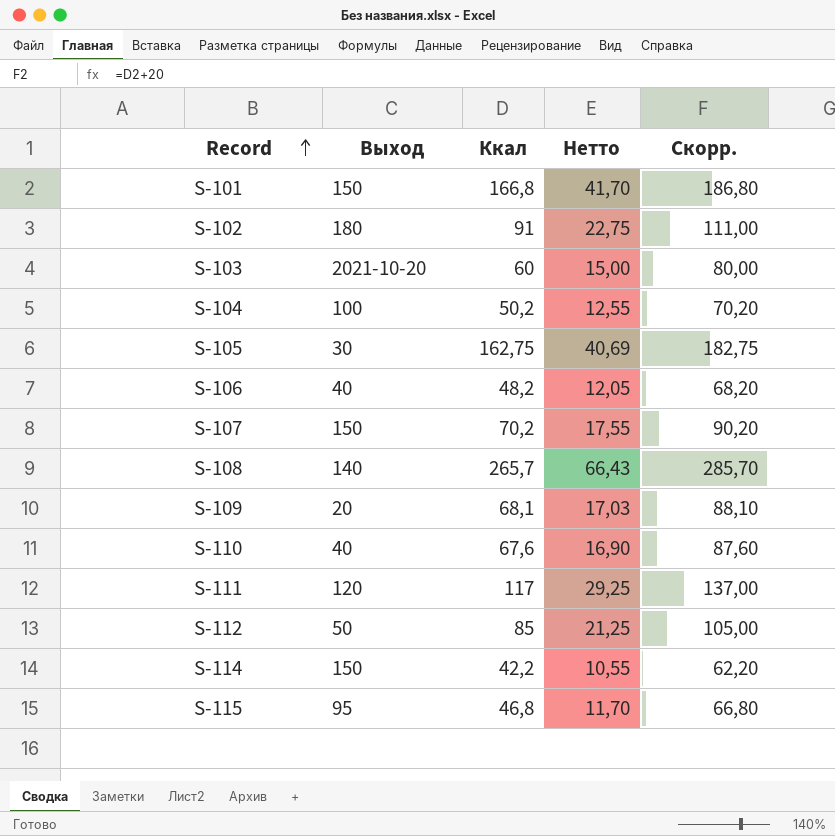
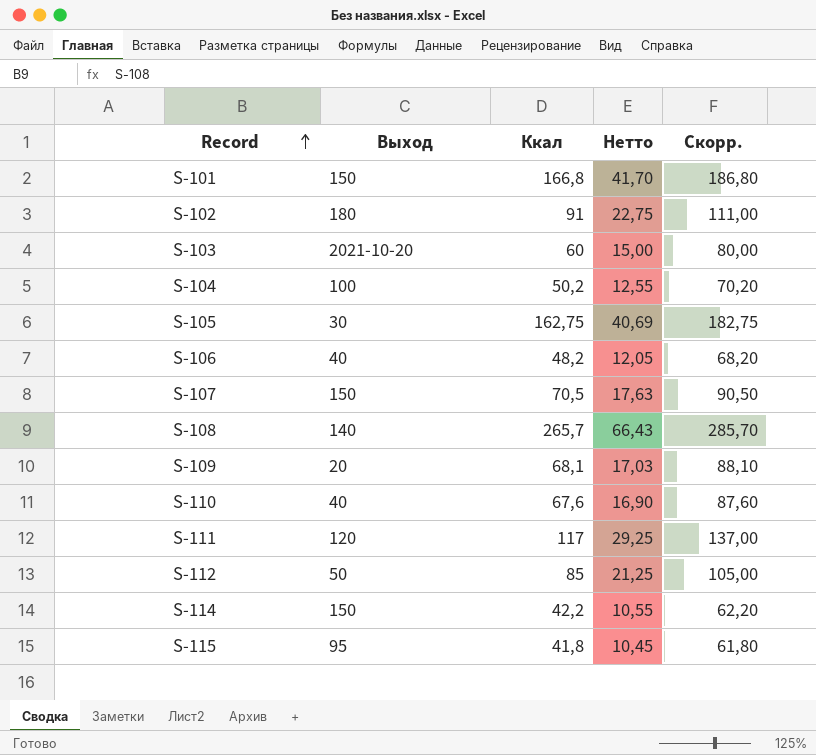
S-107 | Ккал: 70,2 -> 70,5
S-107 | Нетто: 17,55 -> 17,63
S-107 | Скорр.: 90,20 -> 90,50
S-115 | Ккал: 46,8 -> 41,8
S-115 | Нетто: 11,70 -> 10,45
S-115 | Скорр.: 66,80 -> 61,80

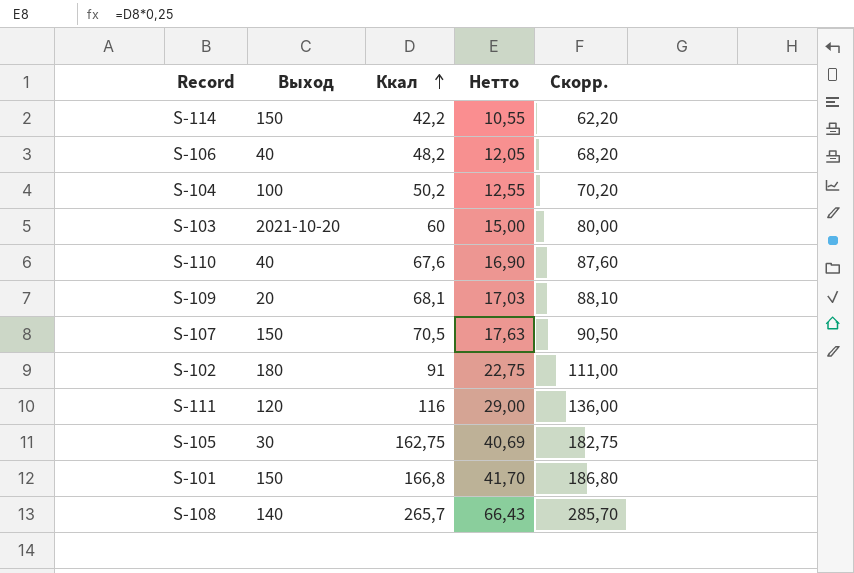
row order: Record ascending -> Ккал ascending
row S-112: 50 | 85 | 21,25 | 105,00 -> none
row S-115: 95 | 41,8 | 10,45 | 61,80 -> none
S-111 | Ккал: 117 -> 116
S-111 | Нетто: 29,25 -> 29,00
S-111 | Скорр.: 137,00 -> 136,00

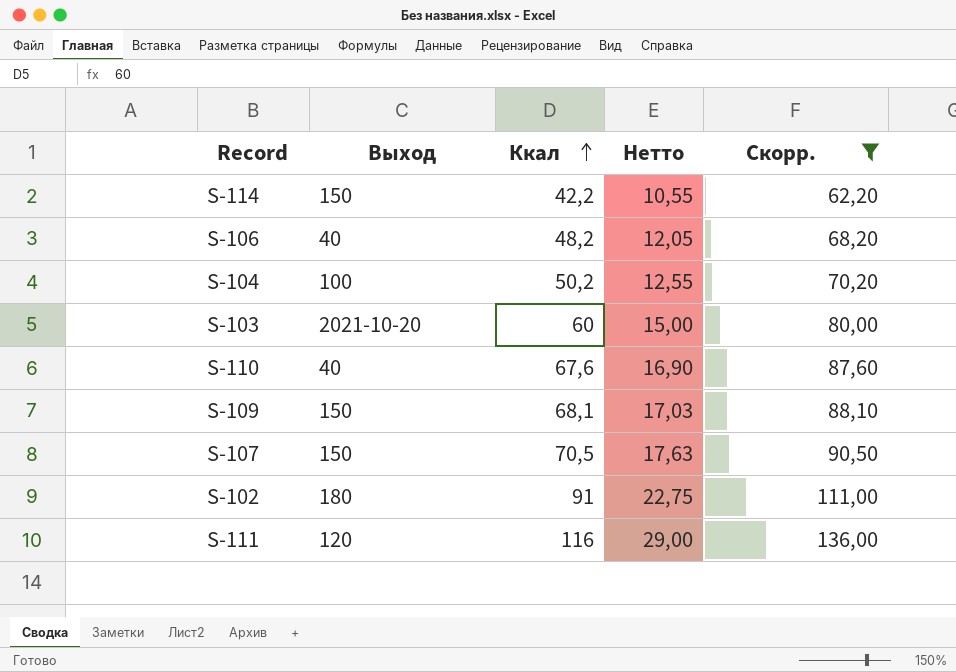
filter: none -> Скорр. <= 136,00
S-109 | Выход: 20 -> 150

